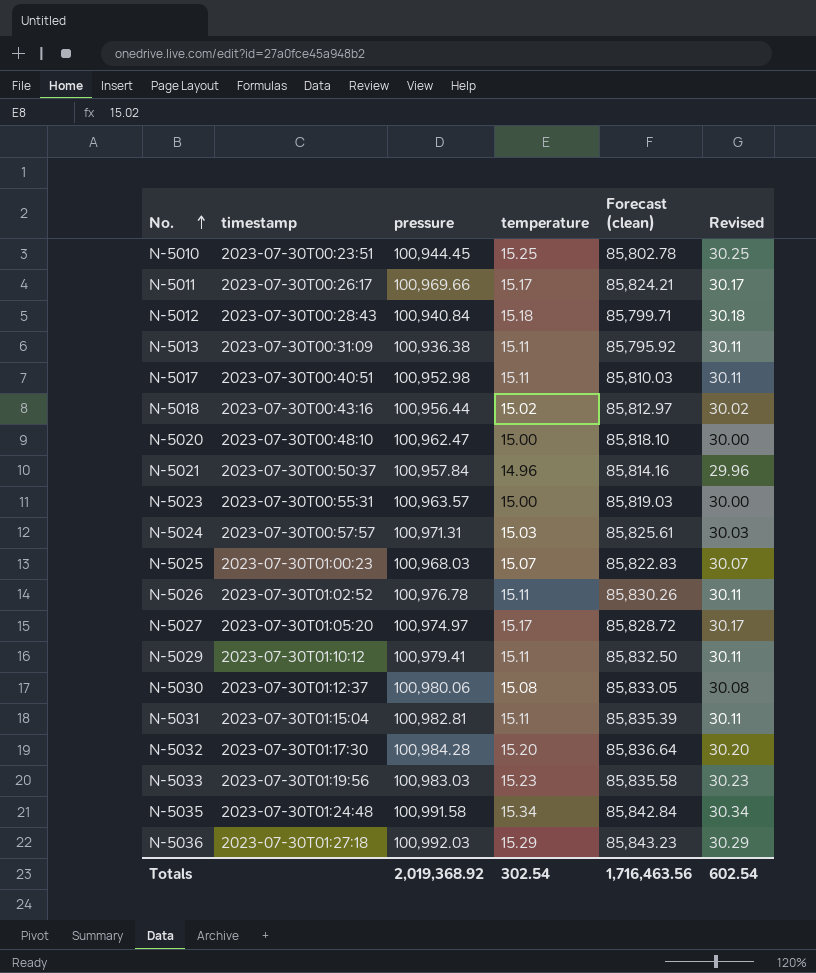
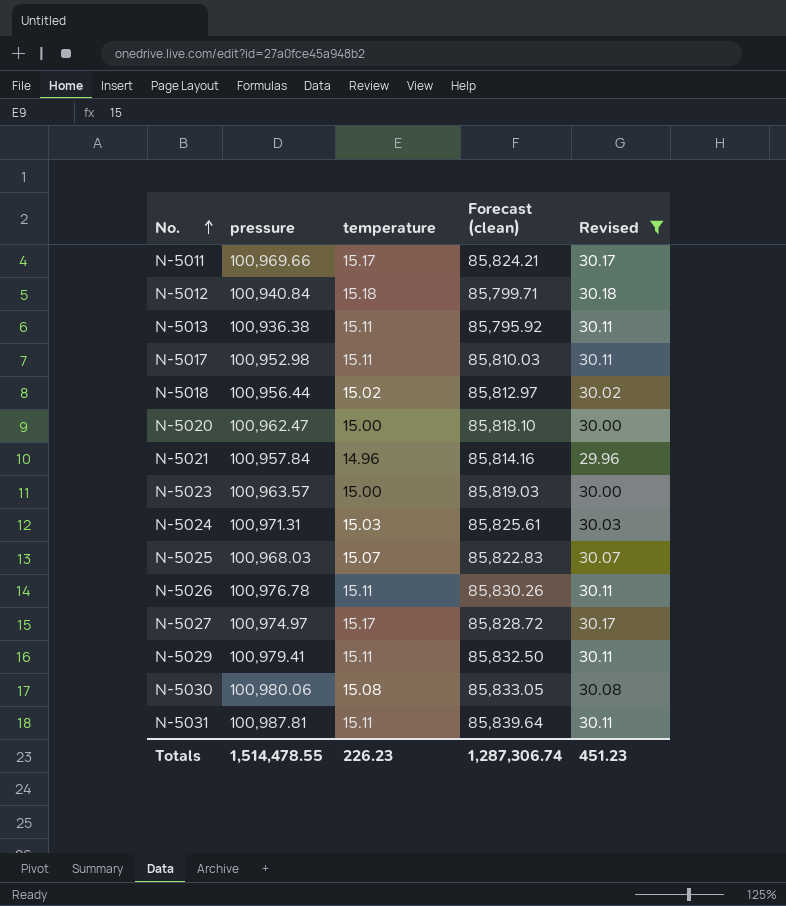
filter: none -> Revised <= 30.18
column timestamp | position: 2 -> none
N-5031 | pressure: 100,982.81 -> 100,987.81
N-5031 | Forecast (clean): 85,835.39 -> 85,839.64
Totals | pressure: 2,019,368.92 -> 1,514,478.55
Totals | temperature: 302.54 -> 226.23
Totals | Forecast (clean): 1,716,463.56 -> 1,287,306.74
Totals | Revised: 602.54 -> 451.23

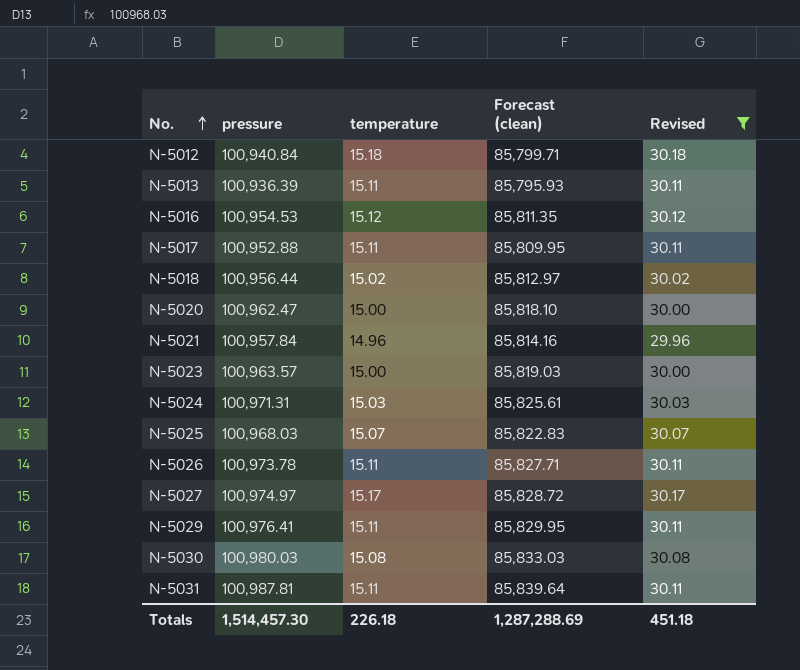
row N-5011: 100,969.66 | 15.17 | 85,824.21 | 30.17 -> none
N-5013 | pressure: 100,936.38 -> 100,936.39
N-5013 | Forecast (clean): 85,795.92 -> 85,795.93
row N-5016: none -> 100,954.53 | 15.12 | 85,811.35 | 30.12
N-5017 | pressure: 100,952.98 -> 100,952.88
N-5017 | Forecast (clean): 85,810.03 -> 85,809.95
N-5026 | pressure: 100,976.78 -> 100,973.78
N-5026 | Forecast (clean): 85,830.26 -> 85,827.71
N-5029 | pressure: 100,979.41 -> 100,976.41
N-5029 | Forecast (clean): 85,832.50 -> 85,829.95
N-5030 | pressure: 100,980.06 -> 100,980.03
N-5030 | Forecast (clean): 85,833.05 -> 85,833.03
Totals | pressure: 1,514,478.55 -> 1,514,457.30
Totals | temperature: 226.23 -> 226.18
Totals | Forecast (clean): 1,287,306.74 -> 1,287,288.69
Totals | Revised: 451.23 -> 451.18

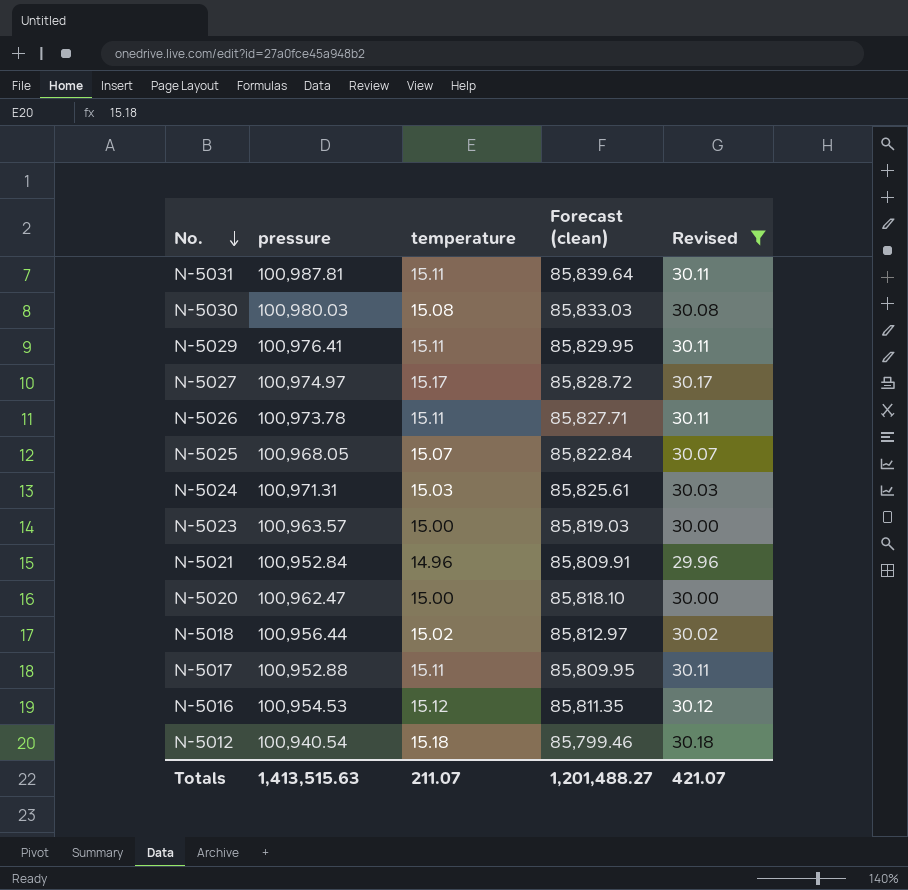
row order: No. ascending -> No. descending
row N-5013: 100,936.39 | 15.11 | 85,795.93 | 30.11 -> none
N-5025 | pressure: 100,968.03 -> 100,968.05
N-5025 | Forecast (clean): 85,822.83 -> 85,822.84
N-5021 | pressure: 100,957.84 -> 100,952.84
N-5021 | Forecast (clean): 85,814.16 -> 85,809.91
N-5012 | pressure: 100,940.84 -> 100,940.54
N-5012 | Forecast (clean): 85,799.71 -> 85,799.46
Totals | pressure: 1,514,457.30 -> 1,413,515.63
Totals | temperature: 226.18 -> 211.07
Totals | Forecast (clean): 1,287,288.69 -> 1,201,488.27
Totals | Revised: 451.18 -> 421.07

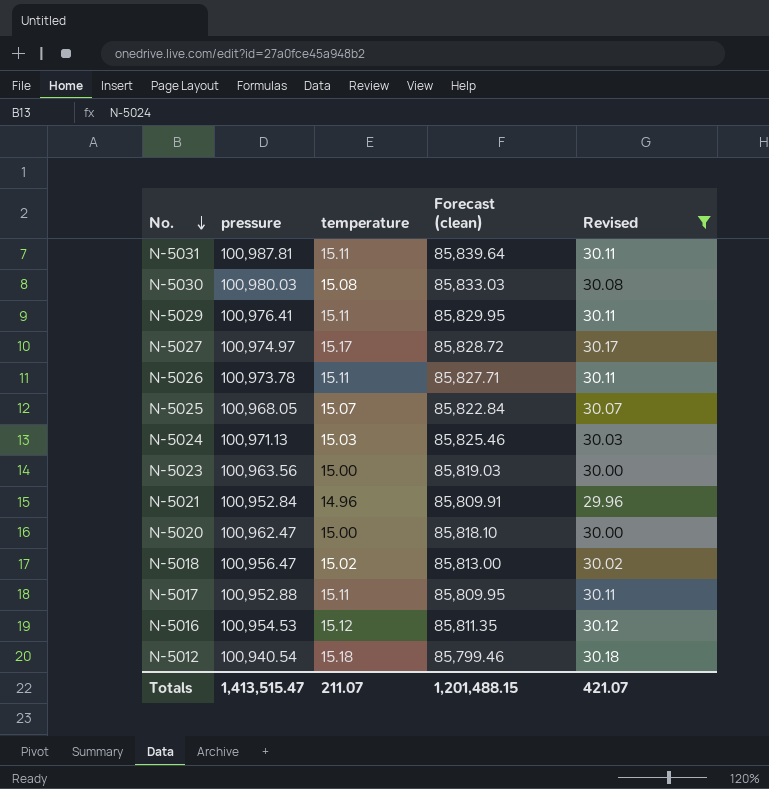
N-5024 | pressure: 100,971.31 -> 100,971.13
N-5024 | Forecast (clean): 85,825.61 -> 85,825.46
N-5023 | pressure: 100,963.57 -> 100,963.56
N-5018 | pressure: 100,956.44 -> 100,956.47
N-5018 | Forecast (clean): 85,812.97 -> 85,813.00
Totals | pressure: 1,413,515.63 -> 1,413,515.47
Totals | Forecast (clean): 1,201,488.27 -> 1,201,488.15

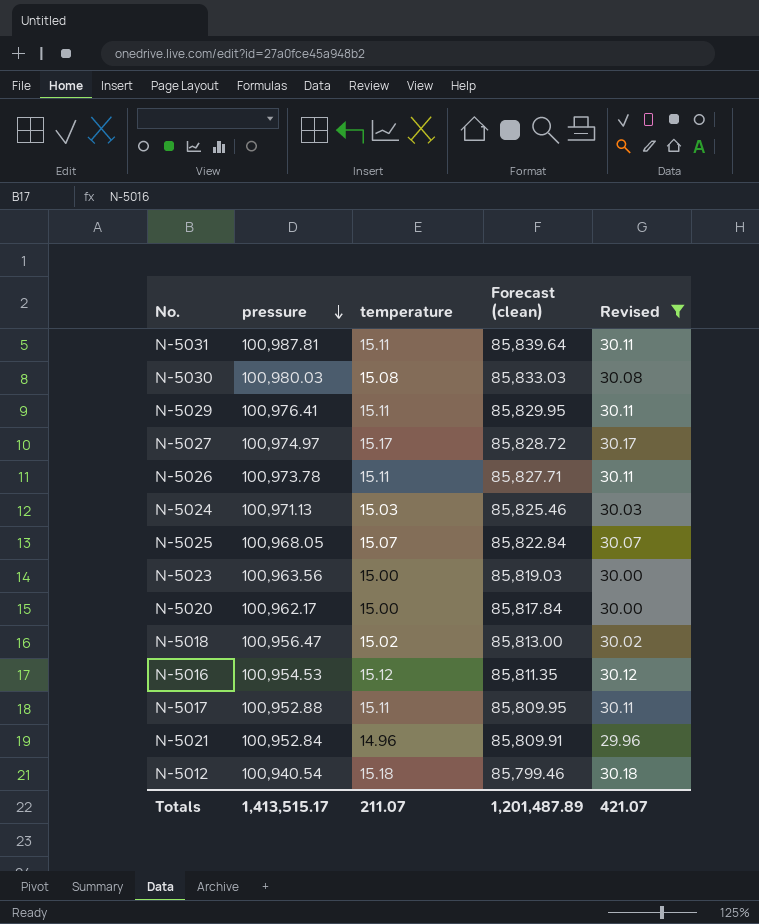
row order: No. descending -> pressure descending
N-5020 | pressure: 100,962.47 -> 100,962.17
N-5020 | Forecast (clean): 85,818.10 -> 85,817.84
Totals | pressure: 1,413,515.47 -> 1,413,515.17
Totals | Forecast (clean): 1,201,488.15 -> 1,201,487.89

